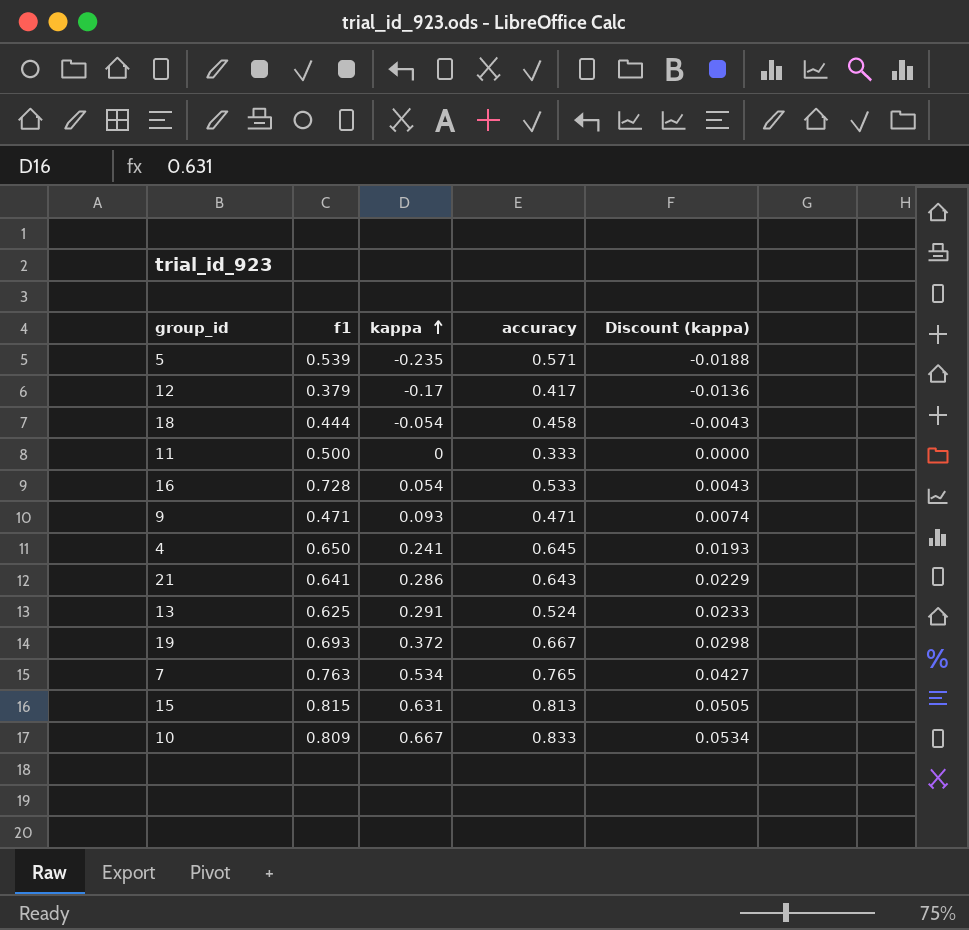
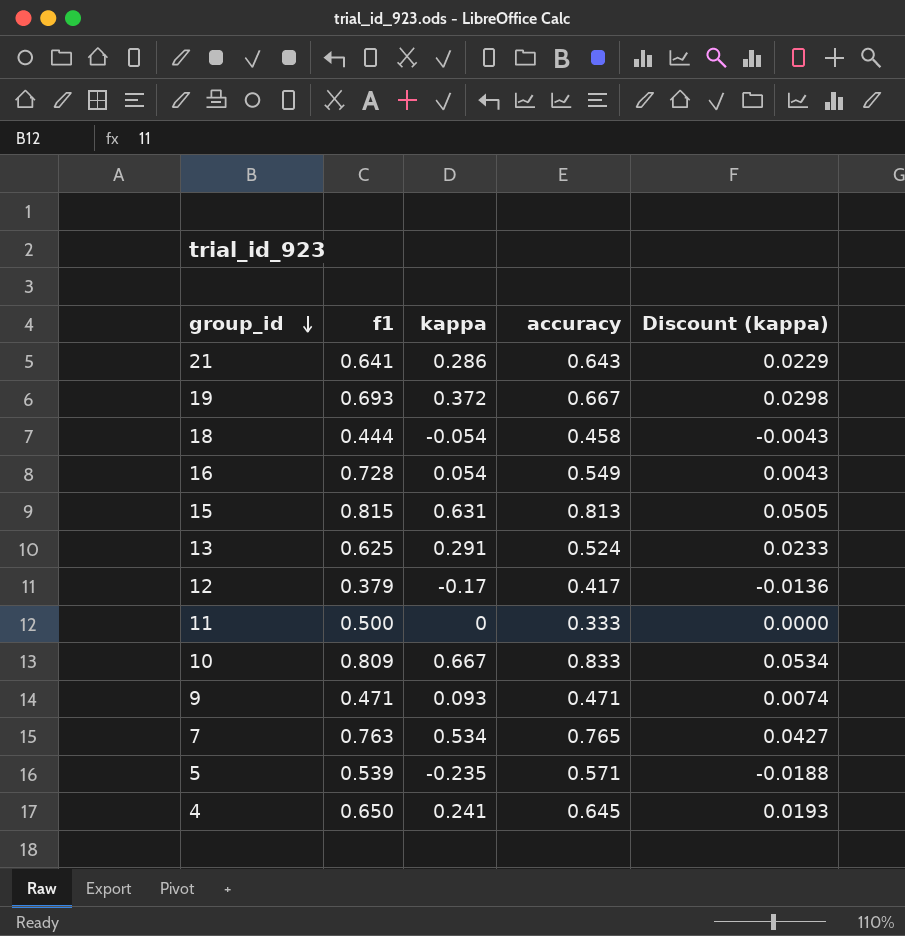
row order: kappa ascending -> group_id descending
16 | accuracy: 0.533 -> 0.549

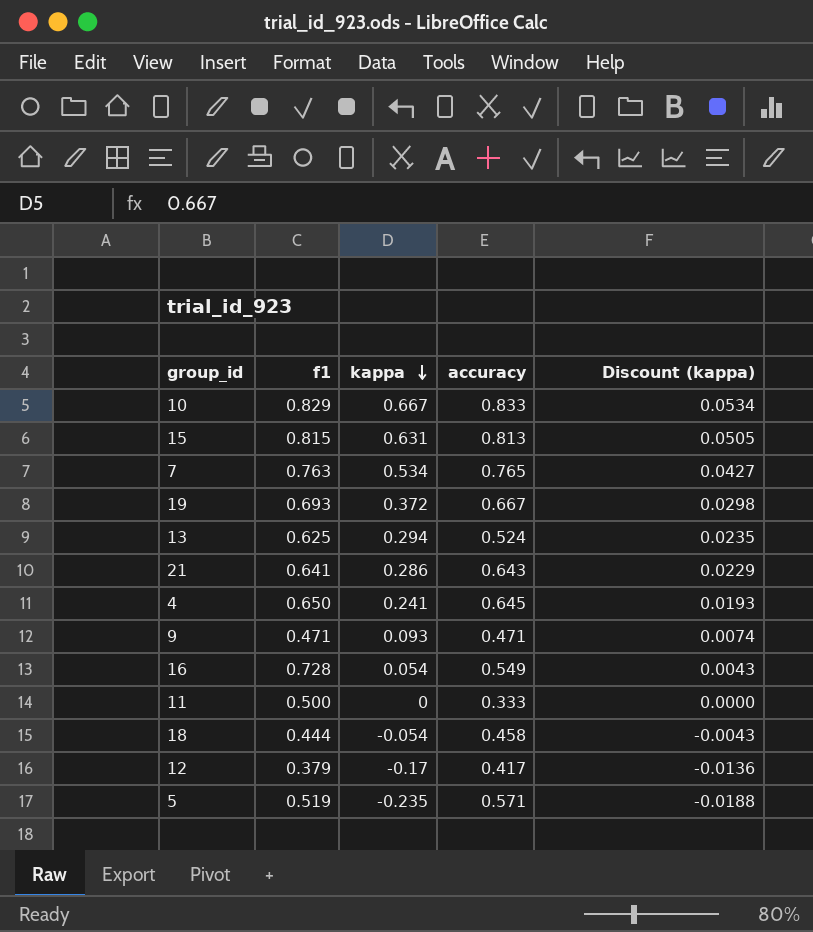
row order: group_id descending -> kappa descending
10 | f1: 0.809 -> 0.829
13 | kappa: 0.291 -> 0.294
13 | Discount (kappa): 0.0233 -> 0.0235
5 | f1: 0.539 -> 0.519

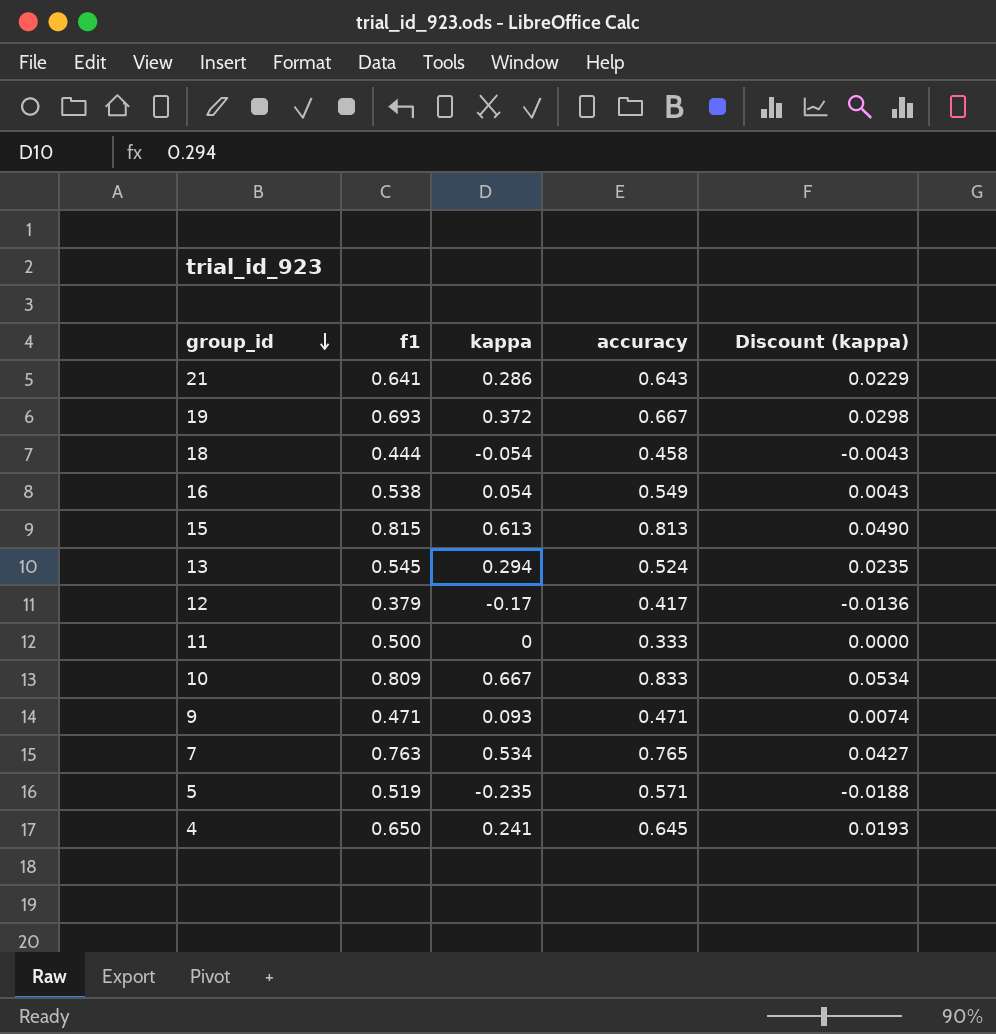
row order: kappa descending -> group_id descending
16 | f1: 0.728 -> 0.538
15 | kappa: 0.631 -> 0.613
15 | Discount (kappa): 0.0505 -> 0.0490
13 | f1: 0.625 -> 0.545
10 | f1: 0.829 -> 0.809

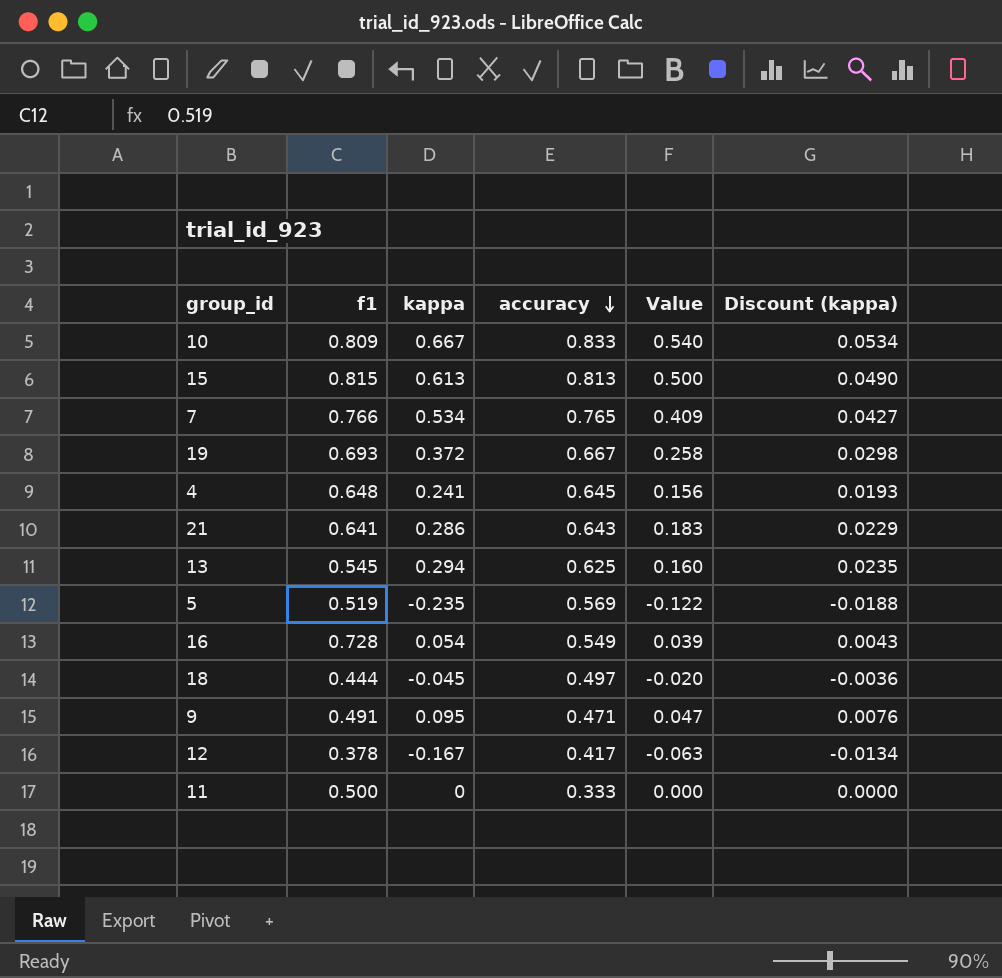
row order: group_id descending -> accuracy descending
column Value | formula: none -> [f1] * [kappa]
7 | f1: 0.763 -> 0.766
4 | f1: 0.650 -> 0.648
13 | accuracy: 0.524 -> 0.625
5 | accuracy: 0.571 -> 0.569
16 | f1: 0.538 -> 0.728
18 | kappa: -0.054 -> -0.045
18 | accuracy: 0.458 -> 0.497
18 | Discount (kappa): -0.0043 -> -0.0036
9 | f1: 0.471 -> 0.491
9 | kappa: 0.093 -> 0.095
9 | Discount (kappa): 0.0074 -> 0.0076
12 | f1: 0.379 -> 0.378
12 | kappa: -0.17 -> -0.167
12 | Discount (kappa): -0.0136 -> -0.0134

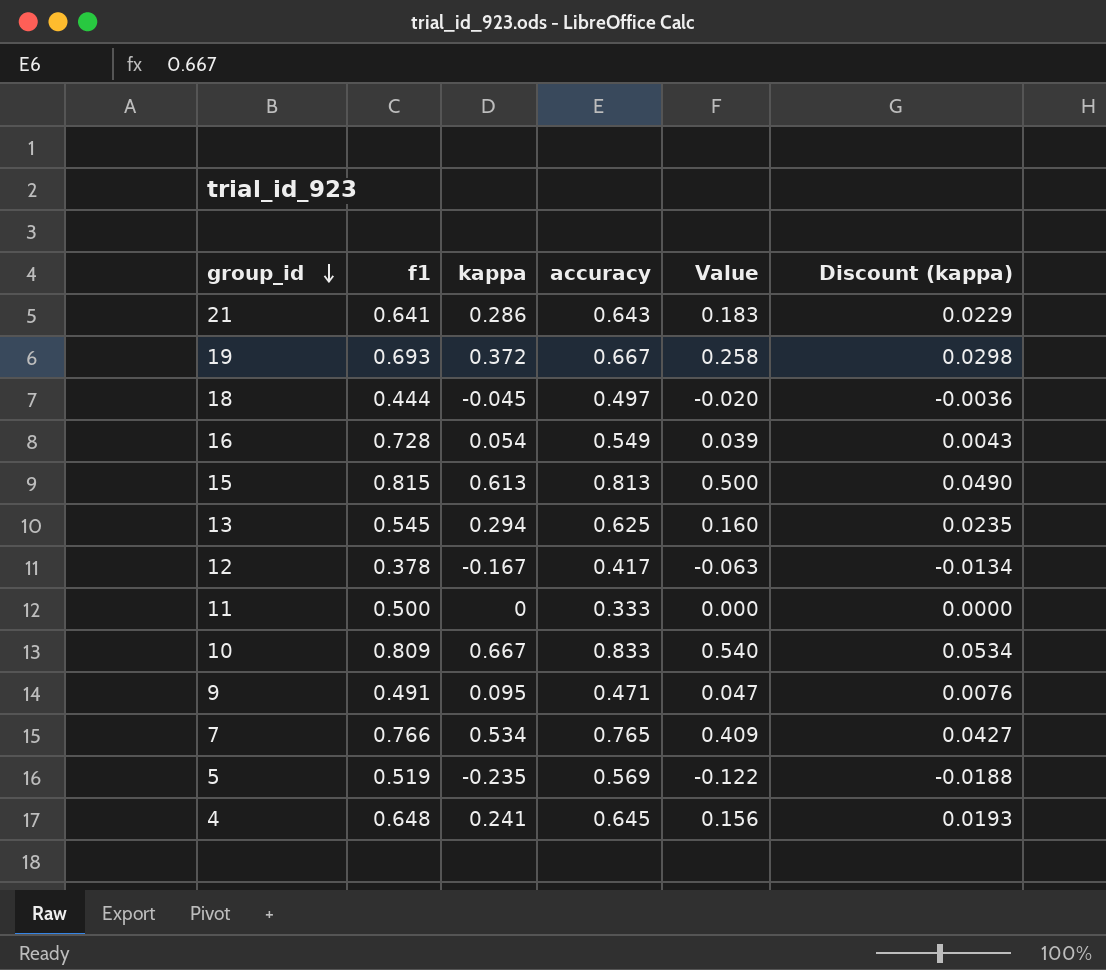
row order: accuracy descending -> group_id descending

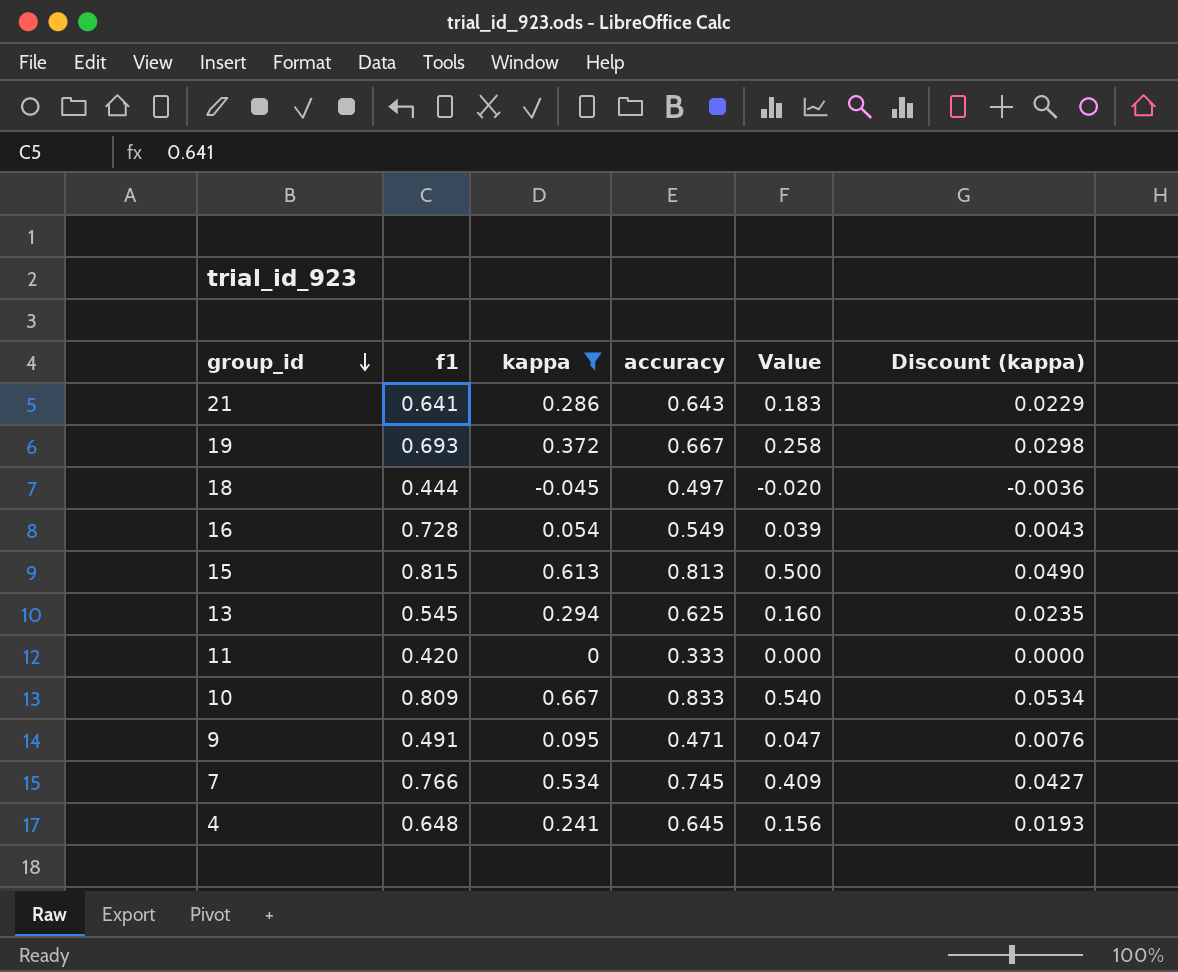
filter: none -> kappa >= -0.045
11 | f1: 0.500 -> 0.420
7 | accuracy: 0.765 -> 0.745

